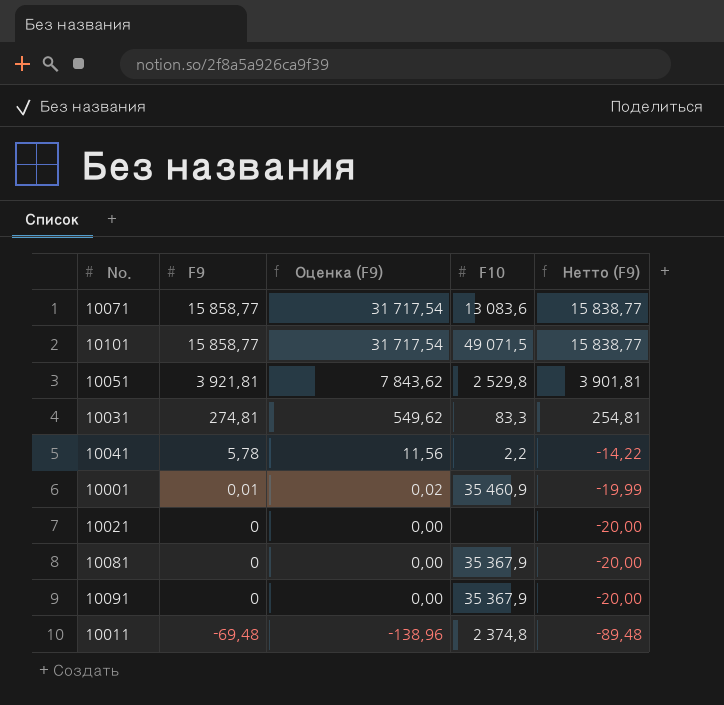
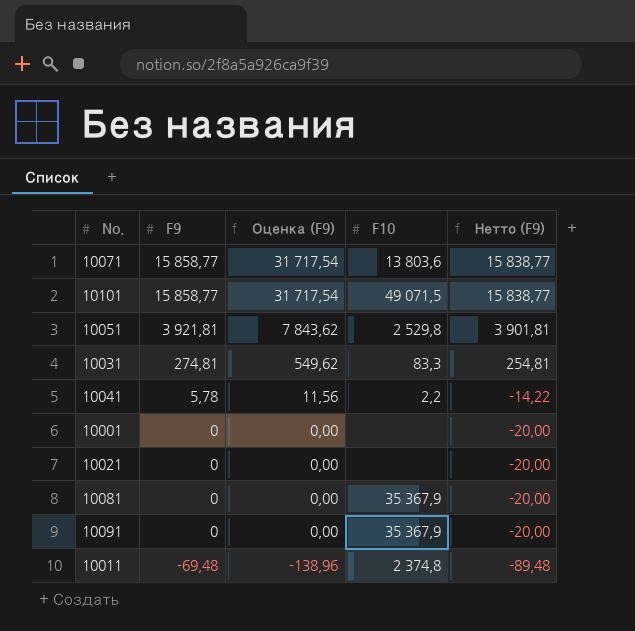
10071 | F10: 13 083,6 -> 13 803,6
10001 | F9: 0,01 -> 0
10001 | Оценка (F9): 0,02 -> 0,00
10001 | F10: 35 460,9 -> none
10001 | Нетто (F9): -19,99 -> -20,00

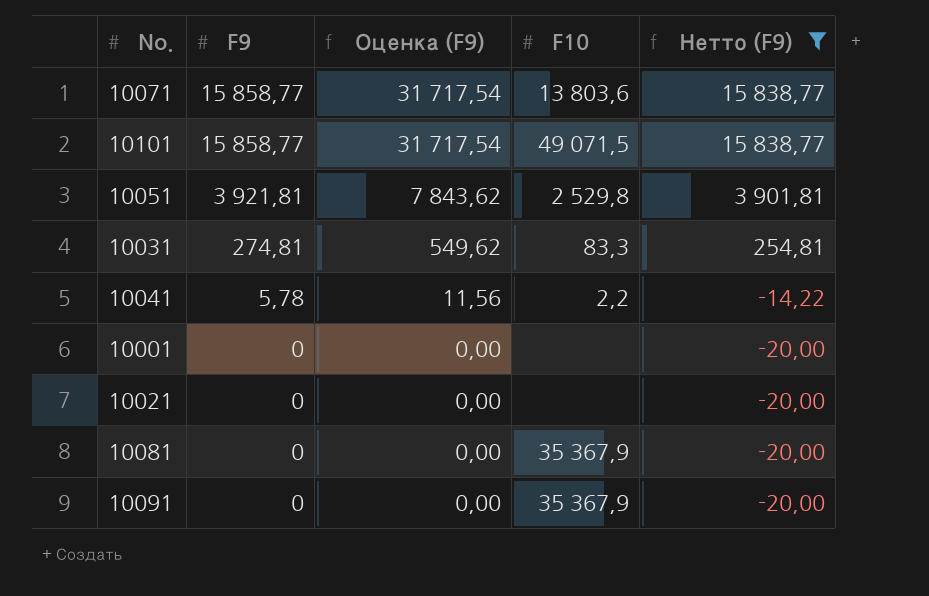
filter: none -> Нетто (F9) != -89,48

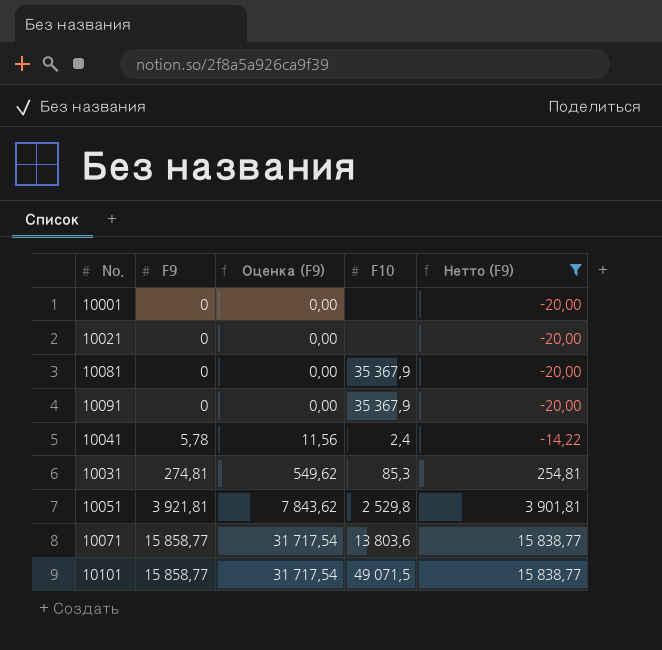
row order: F9 descending -> F9 ascending
10041 | F10: 2,2 -> 2,4
10031 | F10: 83,3 -> 85,3

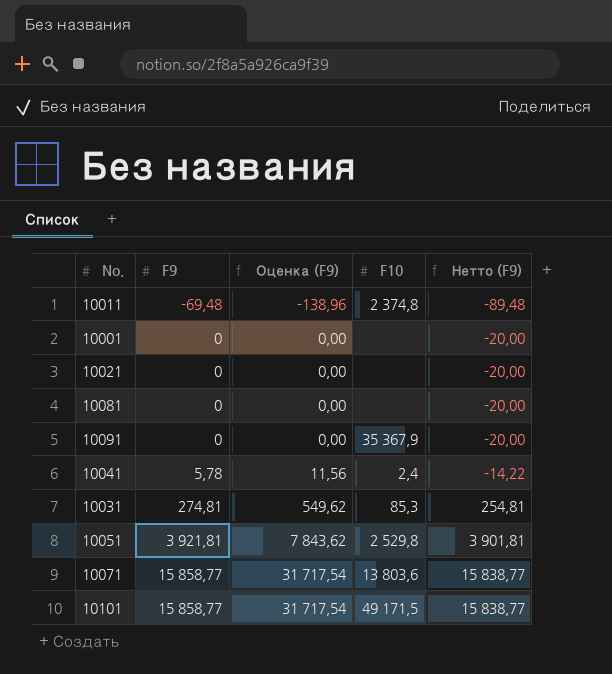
filter: Нетто (F9) != -89,48 -> none
10081 | F10: 35 367,9 -> none
10101 | F10: 49 071,5 -> 49 171,5

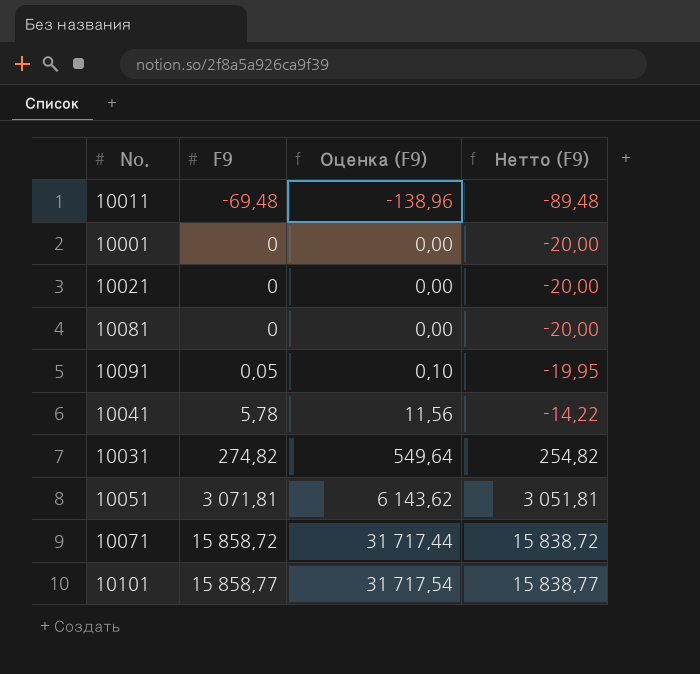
column F10 | position: 4 -> none
10091 | F9: 0 -> 0,05
10091 | Оценка (F9): 0,00 -> 0,10
10091 | Нетто (F9): -20,00 -> -19,95
10031 | F9: 274,81 -> 274,82
10031 | Оценка (F9): 549,62 -> 549,64
10031 | Нетто (F9): 254,81 -> 254,82
10051 | F9: 3 921,81 -> 3 071,81
10051 | Оценка (F9): 7 843,62 -> 6 143,62
10051 | Нетто (F9): 3 901,81 -> 3 051,81
10071 | F9: 15 858,77 -> 15 858,72
10071 | Оценка (F9): 31 717,54 -> 31 717,44
10071 | Нетто (F9): 15 838,77 -> 15 838,72

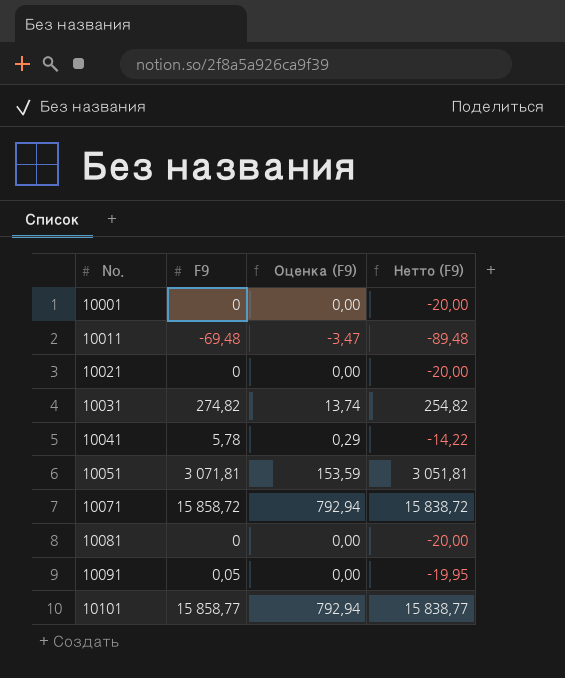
row order: F9 ascending -> No. ascending
column Оценка (F9) | formula: [F9] * 2 -> [F9] * 0,05

